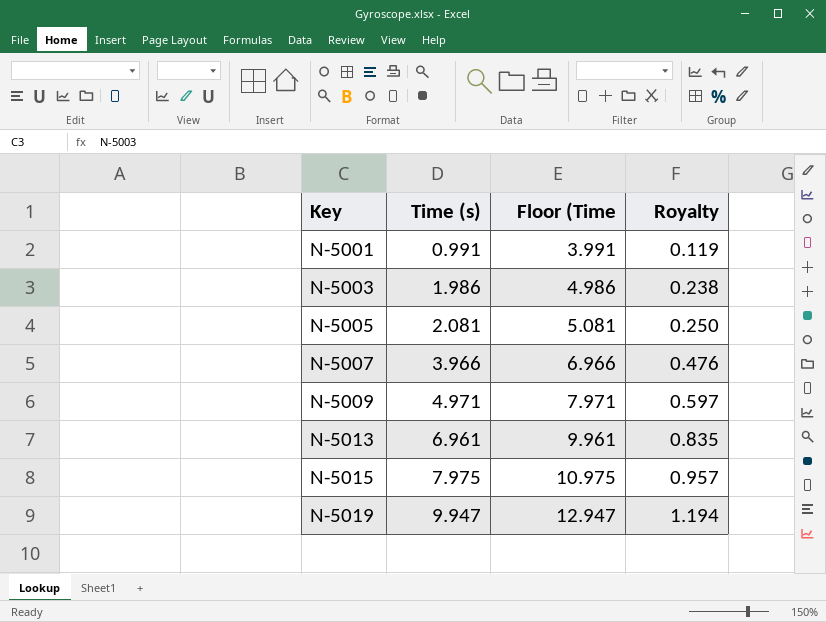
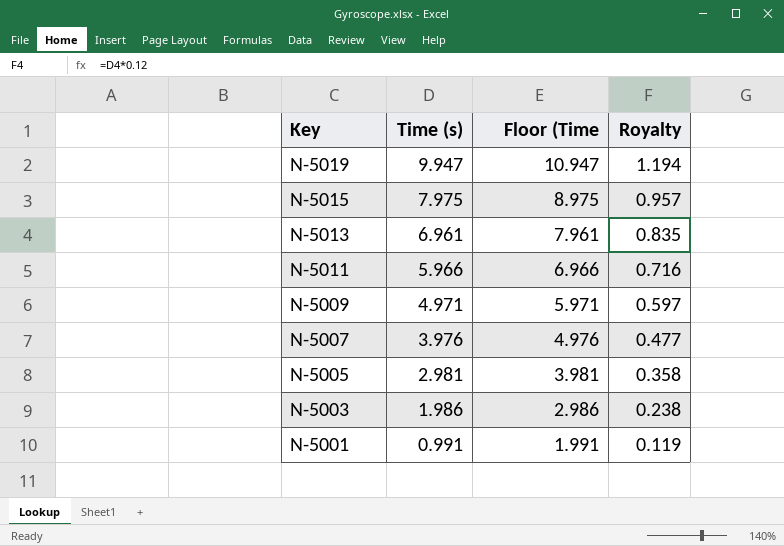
row order: Key ascending -> Key descending
column Floor (Time | formula: [Time (s)] + 3 -> [Time (s)] + 1
row N-5011: none -> 5.966 | 6.966 | 0.716
N-5007 | Time (s): 3.966 -> 3.976
N-5007 | Royalty: 0.476 -> 0.477
N-5005 | Time (s): 2.081 -> 2.981
N-5005 | Royalty: 0.250 -> 0.358

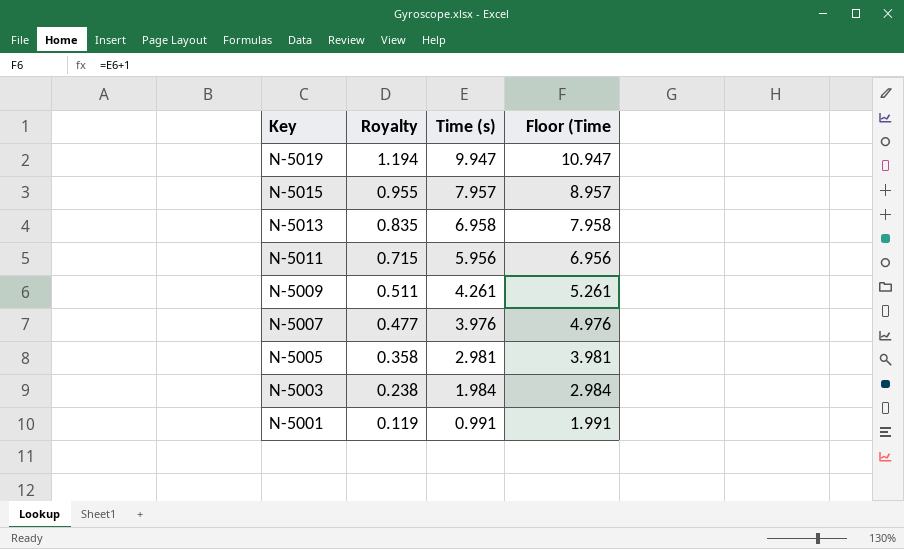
column Royalty | position: 4 -> 2
N-5015 | Royalty: 0.957 -> 0.955
N-5015 | Time (s): 7.975 -> 7.957
N-5015 | Floor (Time: 8.975 -> 8.957
N-5013 | Time (s): 6.961 -> 6.958
N-5013 | Floor (Time: 7.961 -> 7.958
N-5011 | Royalty: 0.716 -> 0.715
N-5011 | Time (s): 5.966 -> 5.956
N-5011 | Floor (Time: 6.966 -> 6.956
N-5009 | Royalty: 0.597 -> 0.511
N-5009 | Time (s): 4.971 -> 4.261
N-5009 | Floor (Time: 5.971 -> 5.261
N-5003 | Time (s): 1.986 -> 1.984
N-5003 | Floor (Time: 2.986 -> 2.984

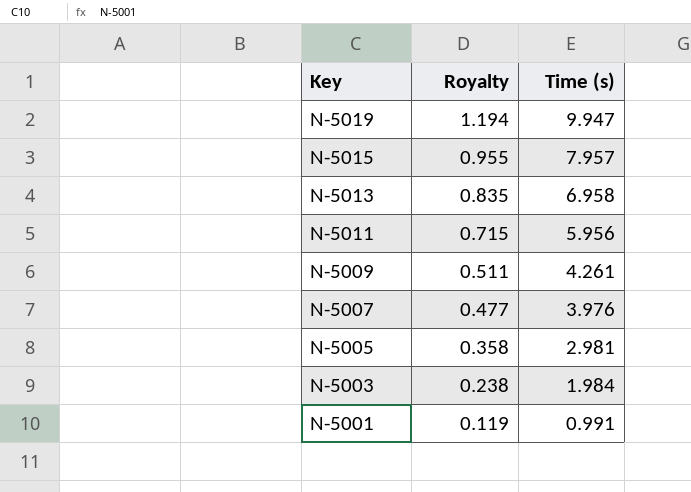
column Floor (Time | formula: [Time (s)] + 1 -> none

